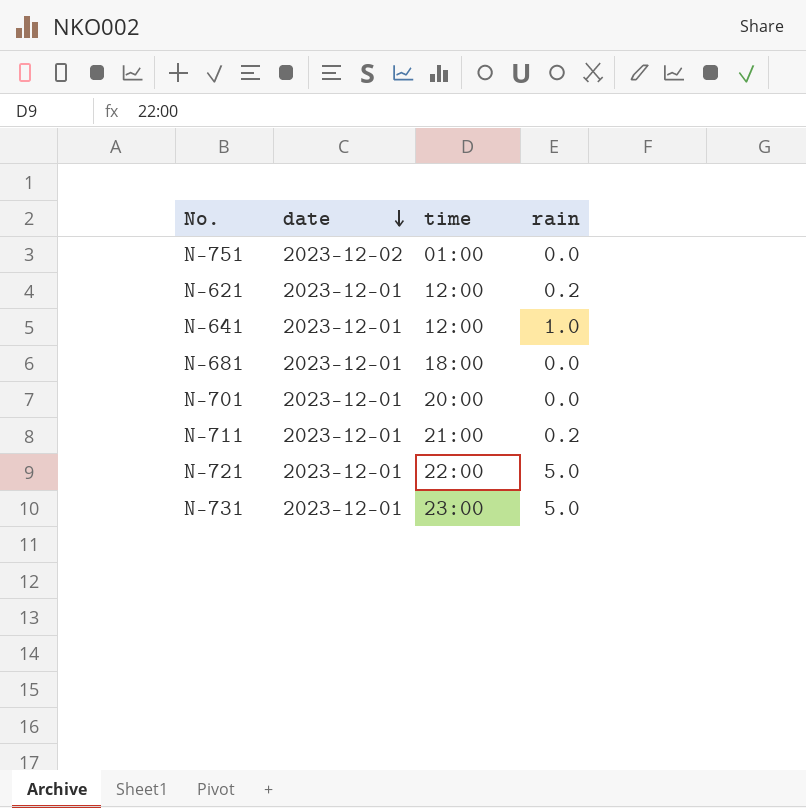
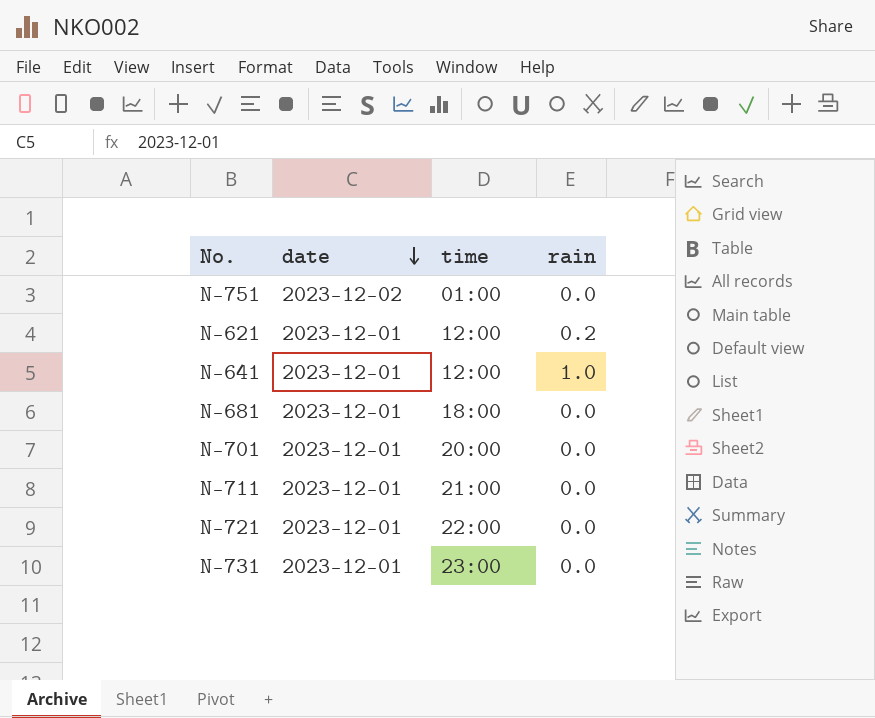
N-711 | rain: 0.2 -> 0.0
N-721 | rain: 5.0 -> 0.0
N-731 | rain: 5.0 -> 0.0

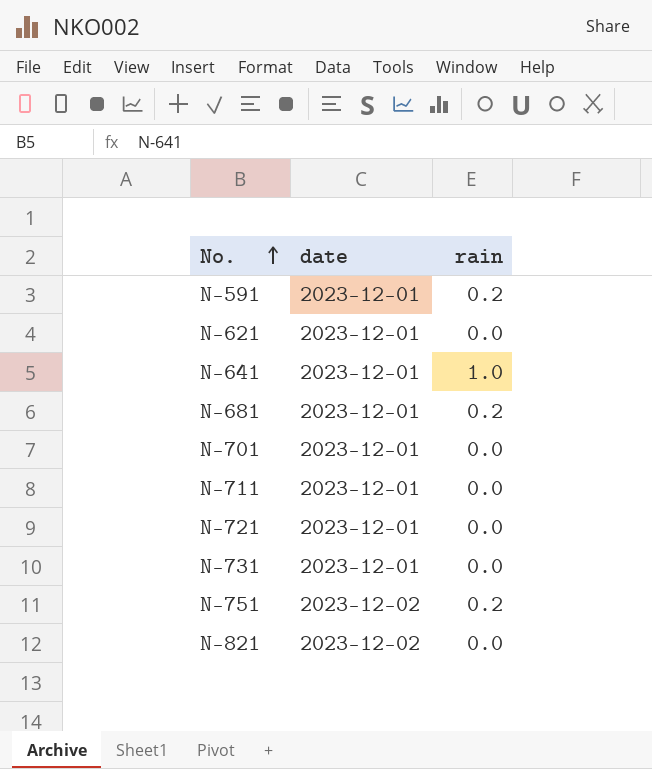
row order: date descending -> No. ascending
column time | position: 3 -> none
row N-591: none -> 2023-12-01 | 0.2
N-621 | rain: 0.2 -> 0.0
N-681 | rain: 0.0 -> 0.2
N-751 | rain: 0.0 -> 0.2
row N-821: none -> 2023-12-02 | 0.0

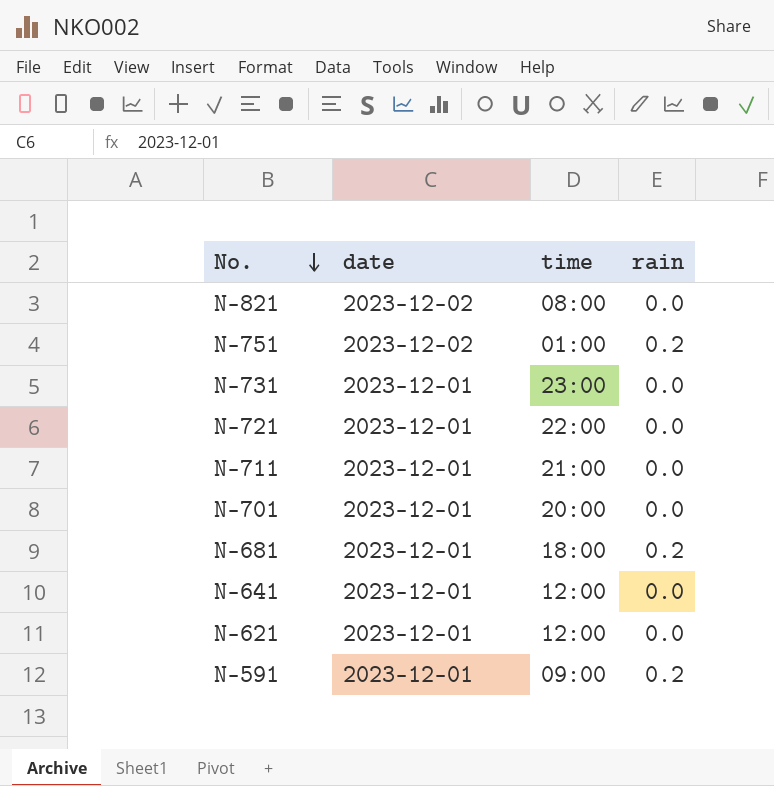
row order: No. ascending -> No. descending
column time | position: none -> 3
N-641 | rain: 1.0 -> 0.0

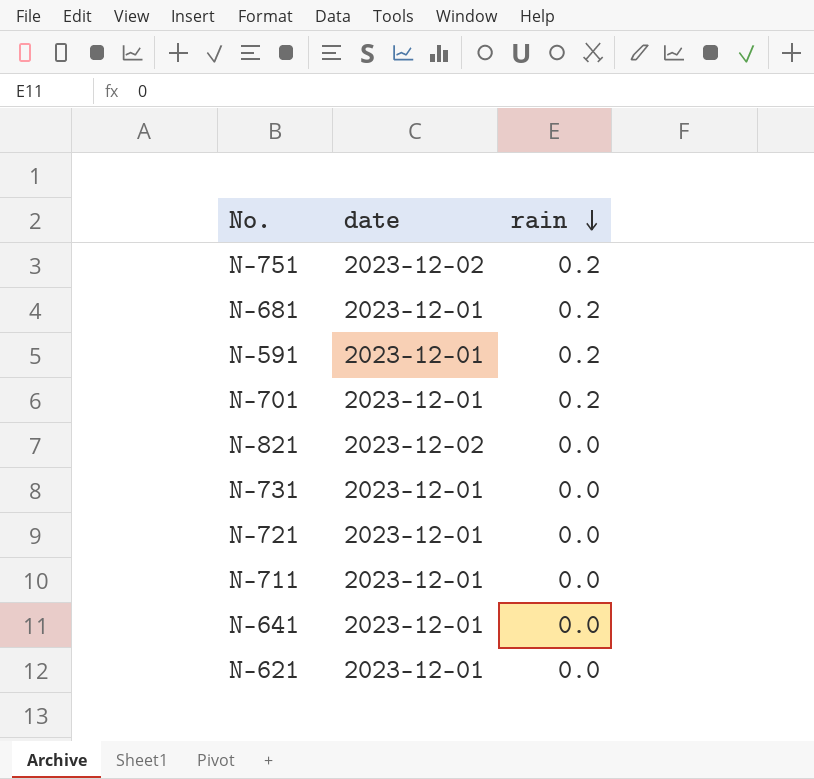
row order: No. descending -> rain descending
column time | position: 3 -> none
N-701 | rain: 0.0 -> 0.2

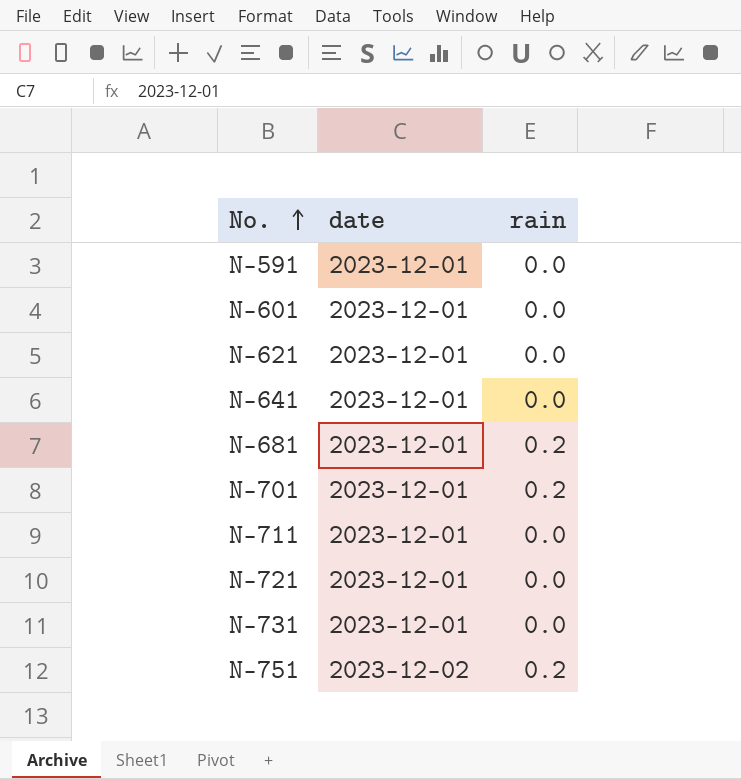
row order: rain descending -> No. ascending
row N-821: 2023-12-02 | 0.0 -> none
N-591 | rain: 0.2 -> 0.0
row N-601: none -> 2023-12-01 | 0.0

